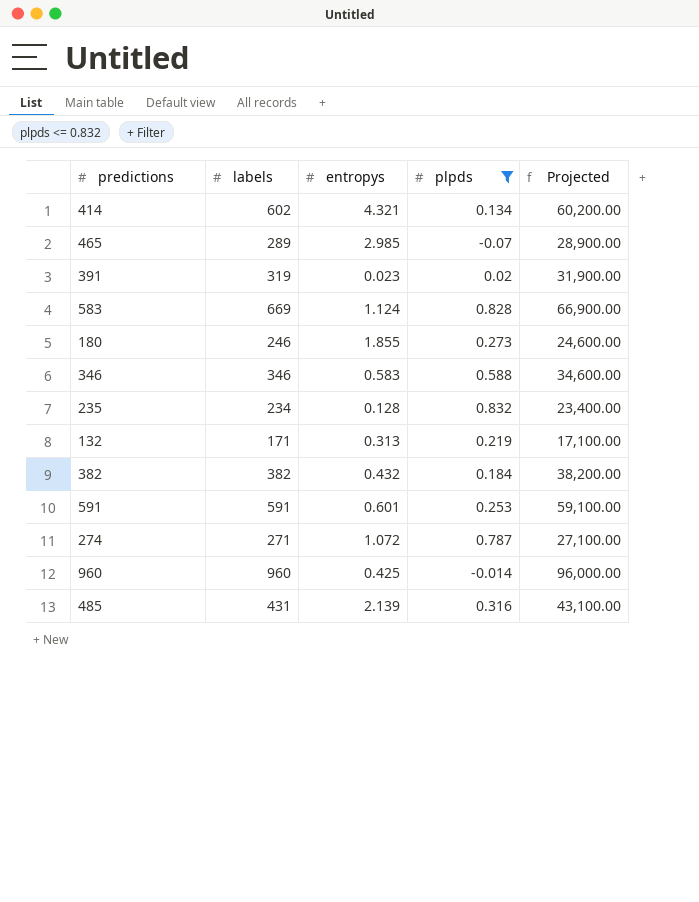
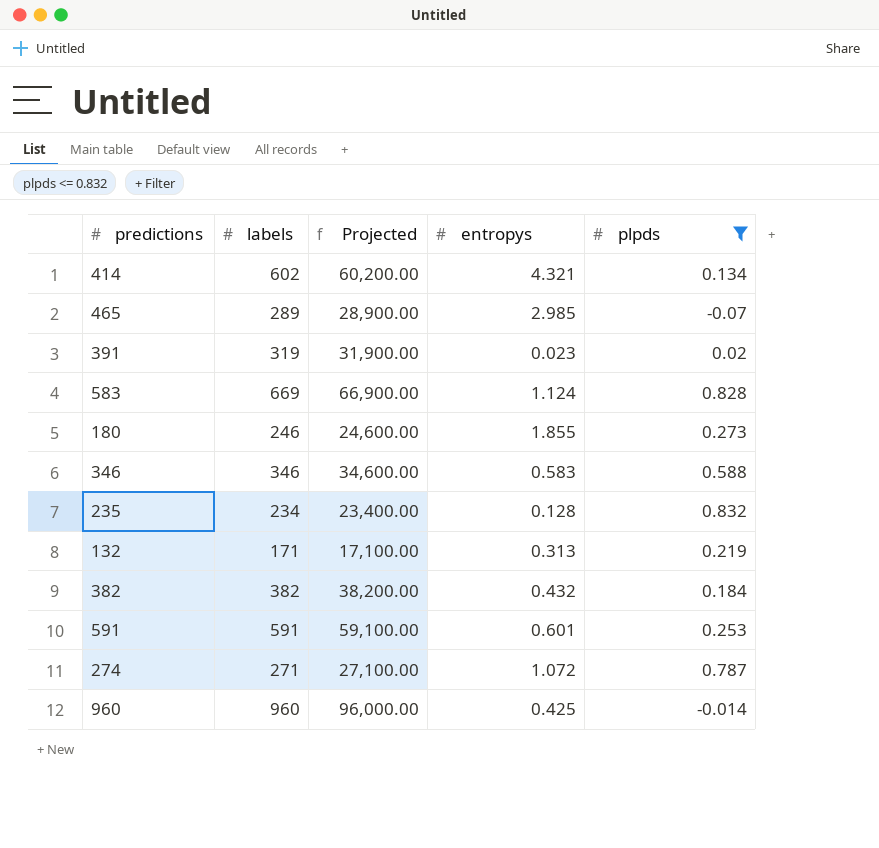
column Projected | position: 5 -> 3
row 485: 431 | 2.139 | 0.316 | 43,100.00 -> none

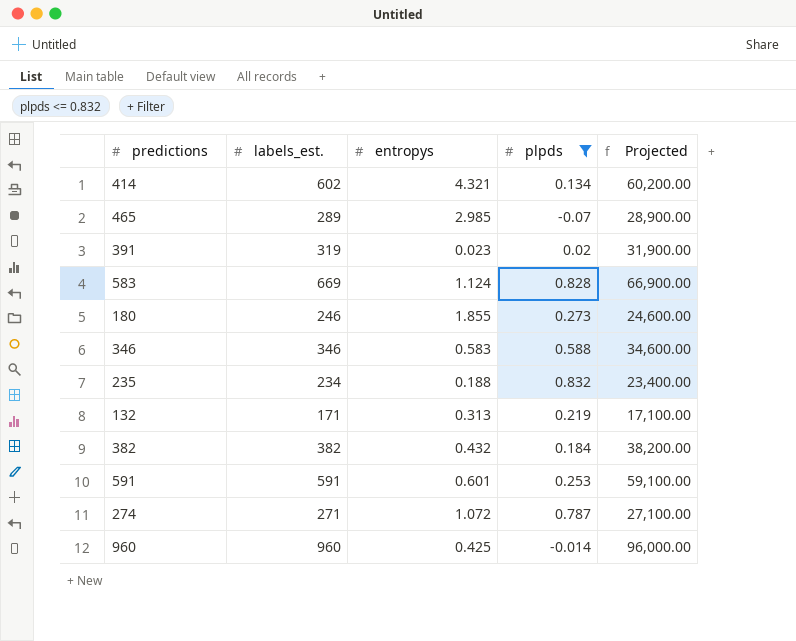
column name: labels -> labels_est.
column Projected | position: 3 -> 5
235 | entropys: 0.128 -> 0.188

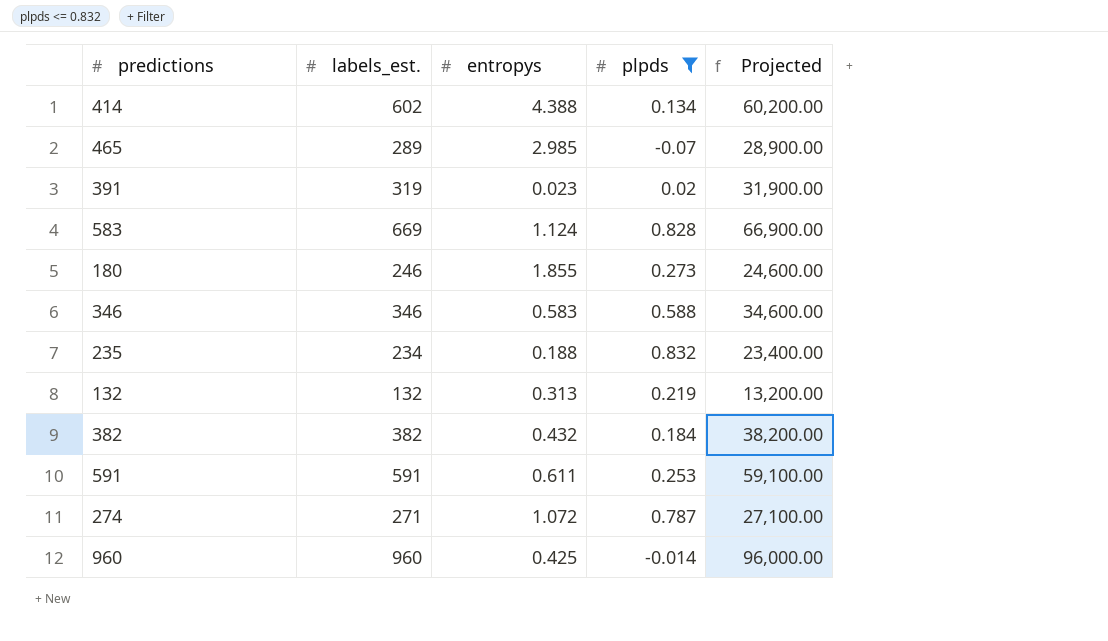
414 | entropys: 4.321 -> 4.388
132 | labels_est.: 171 -> 132
132 | Projected: 17,100.00 -> 13,200.00
591 | entropys: 0.601 -> 0.611

